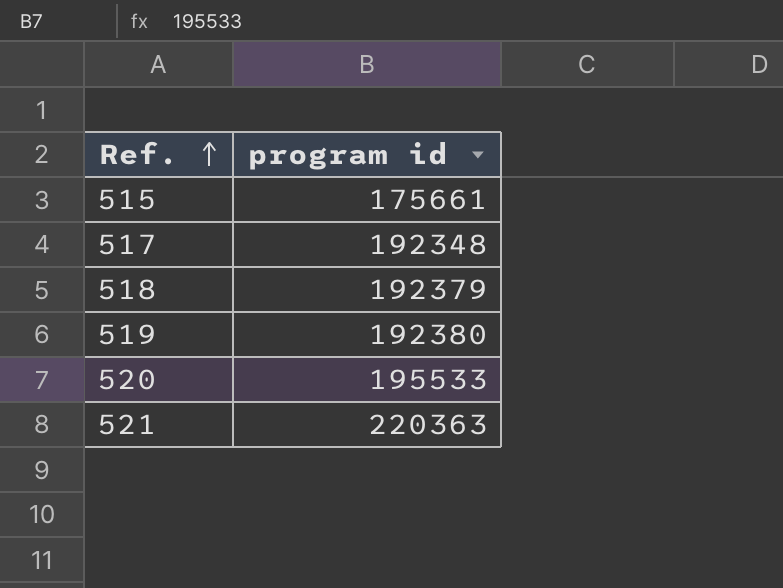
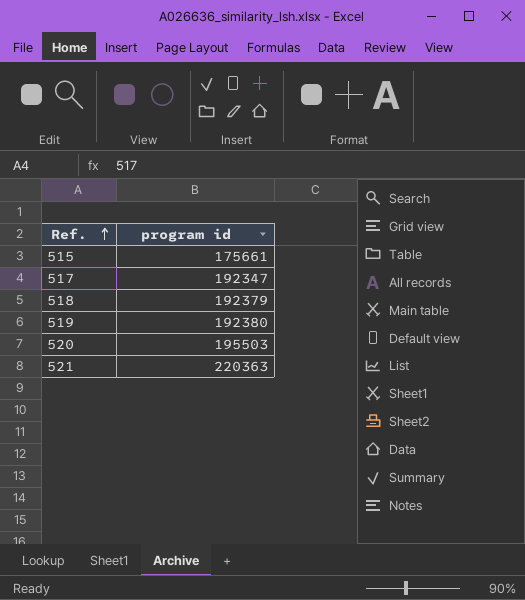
517 | program id: 192348 -> 192347
520 | program id: 195533 -> 195503

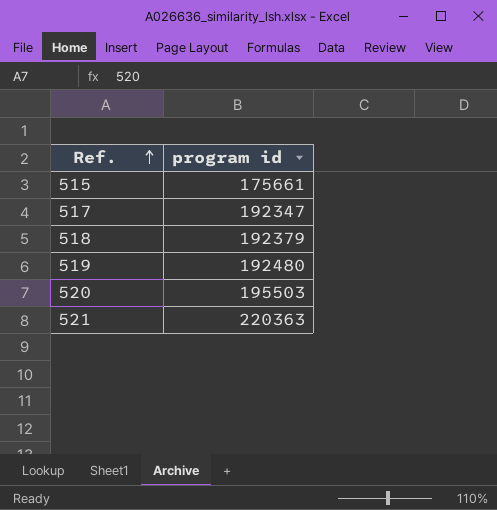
519 | program id: 192380 -> 192480

